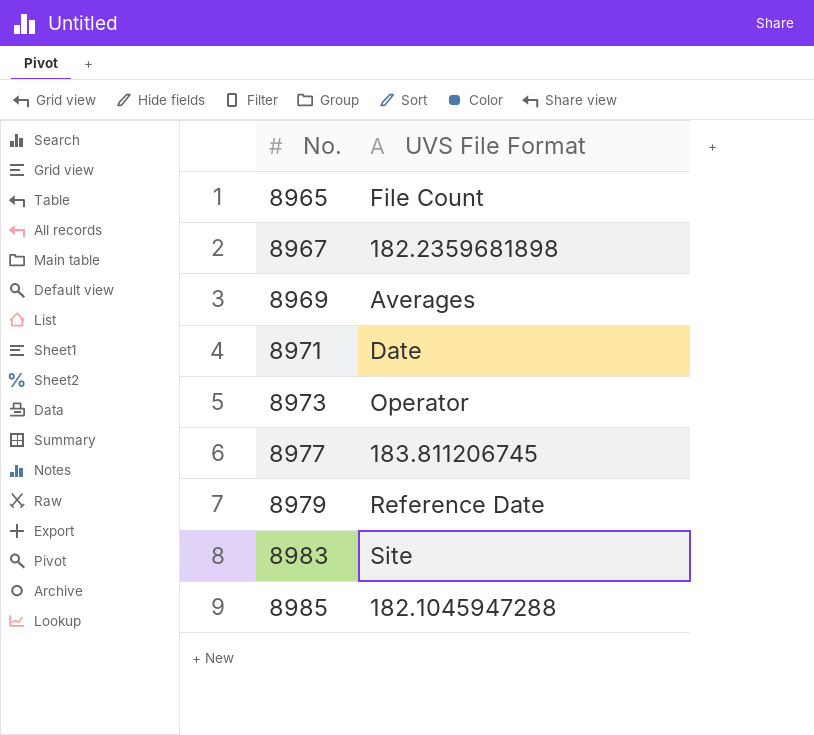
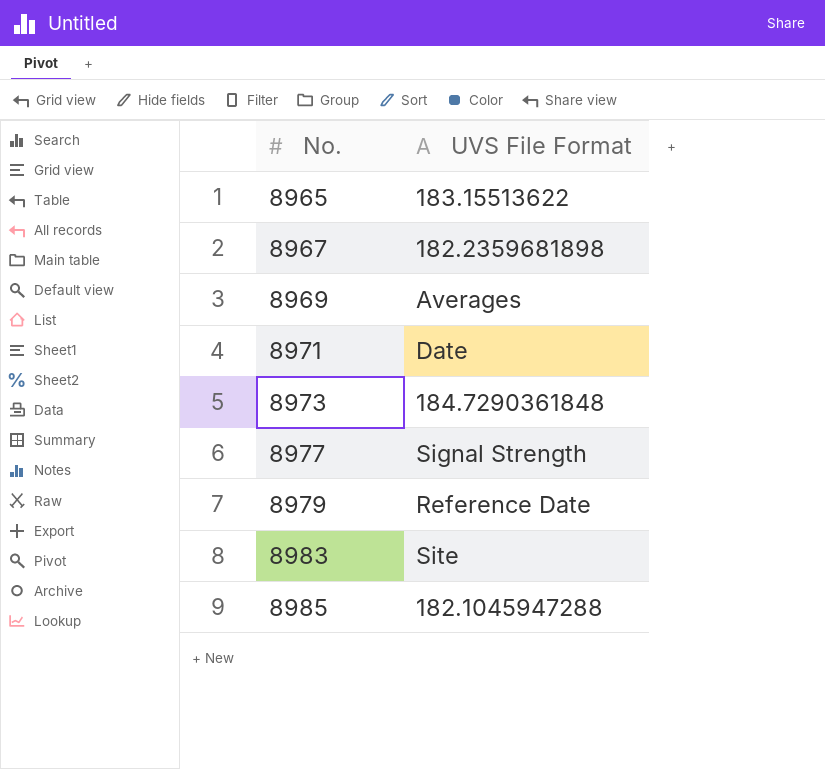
8965 | UVS File Format: File Count -> 183.15513622
8973 | UVS File Format: Operator -> 184.7290361848
8977 | UVS File Format: 183.811206745 -> Signal Strength

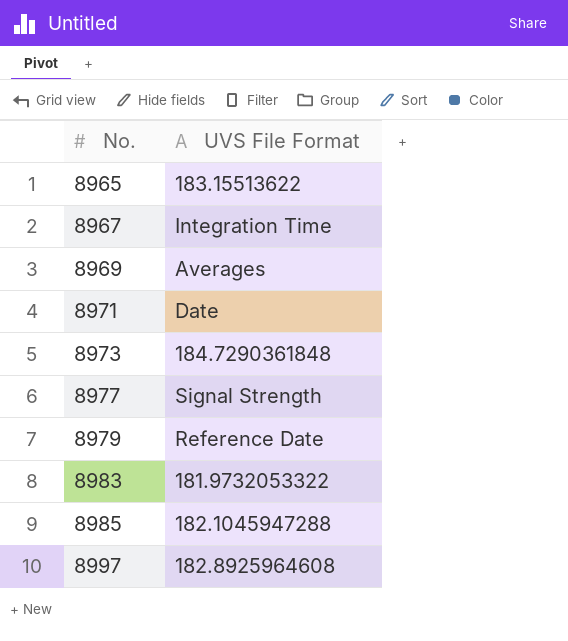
8967 | UVS File Format: 182.2359681898 -> Integration Time
8983 | UVS File Format: Site -> 181.9732053322
row 8997: none -> 182.8925964608

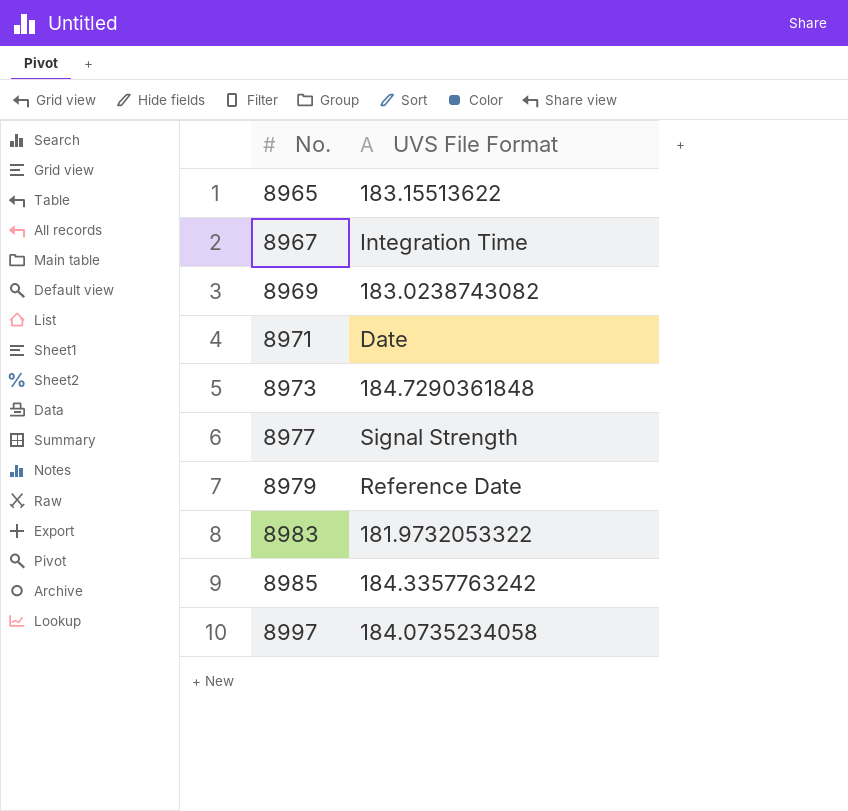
8969 | UVS File Format: Averages -> 183.0238743082
8985 | UVS File Format: 182.1045947288 -> 184.3357763242
8997 | UVS File Format: 182.8925964608 -> 184.0735234058

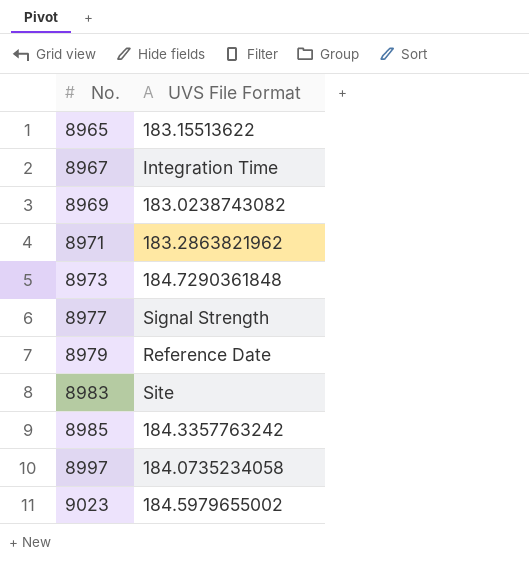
8971 | UVS File Format: Date -> 183.2863821962
8983 | UVS File Format: 181.9732053322 -> Site
row 9023: none -> 184.5979655002

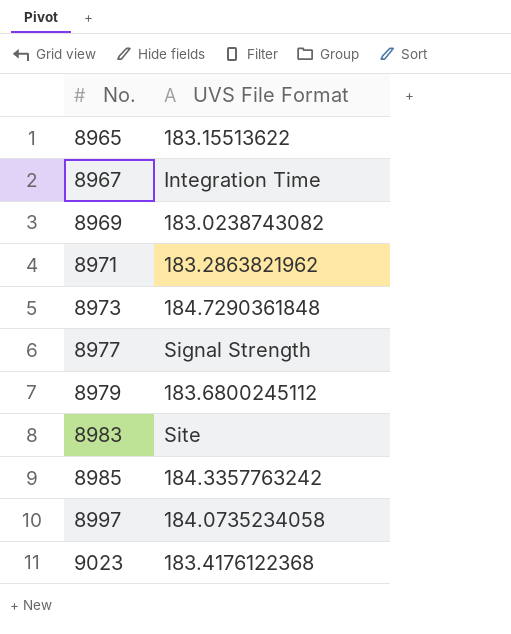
8979 | UVS File Format: Reference Date -> 183.6800245112
9023 | UVS File Format: 184.5979655002 -> 183.4176122368

